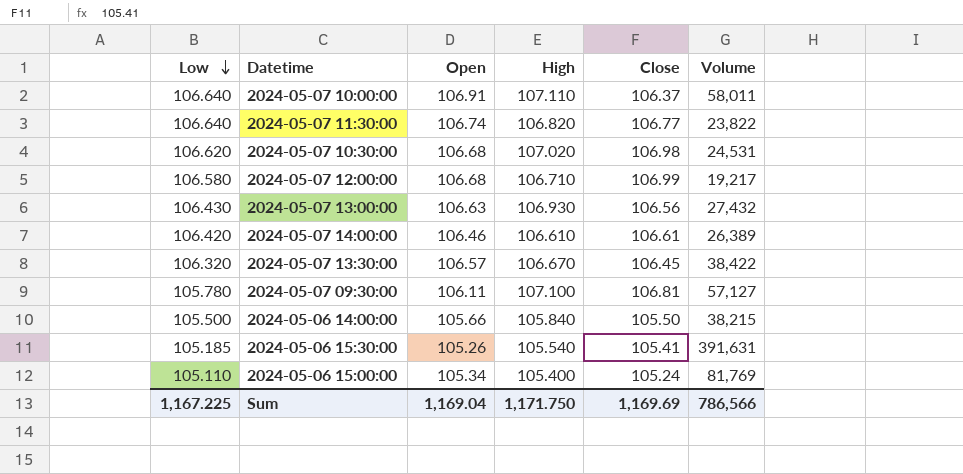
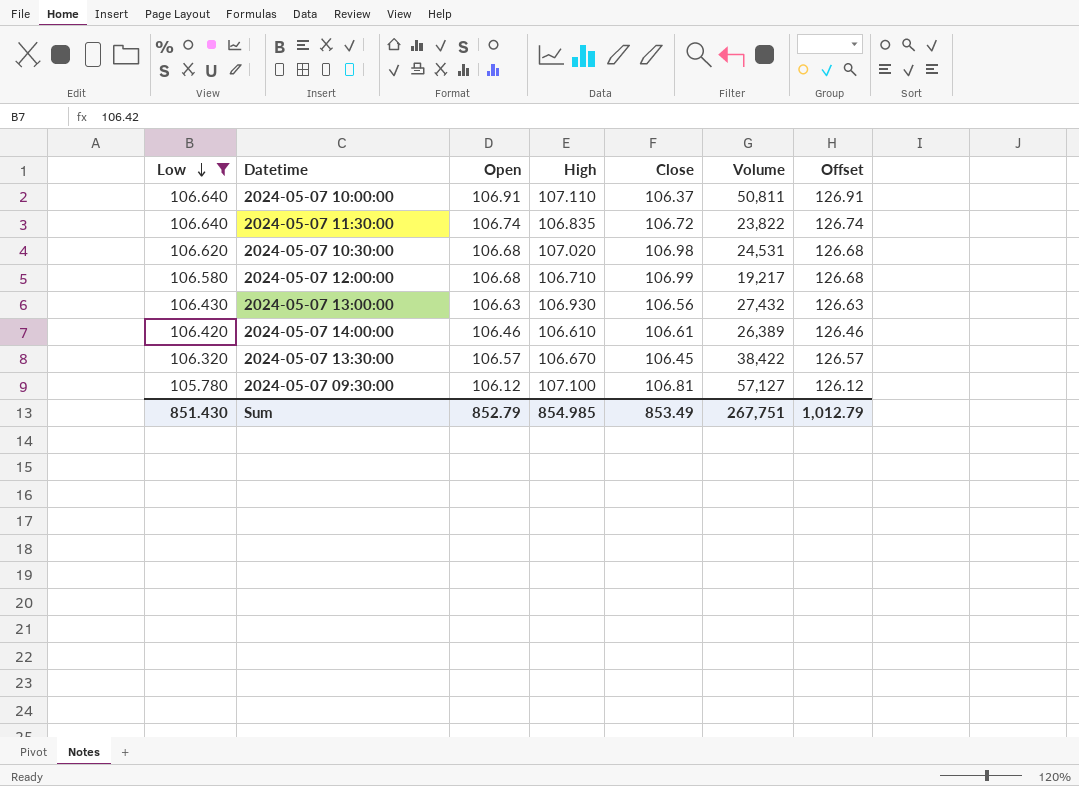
filter: none -> Low >= 105.780
column Offset | formula: none -> [Open] + 20
2024-05-07 10:00:00 | Volume: 58,011 -> 50,811
2024-05-07 11:30:00 | High: 106.820 -> 106.835
2024-05-07 11:30:00 | Close: 106.77 -> 106.72
2024-05-07 09:30:00 | Open: 106.11 -> 106.12
Sum | Low: 1,167.225 -> 851.430
Sum | Open: 1,169.04 -> 852.79
Sum | High: 1,171.750 -> 854.985
Sum | Close: 1,169.69 -> 853.49
Sum | Volume: 786,566 -> 267,751

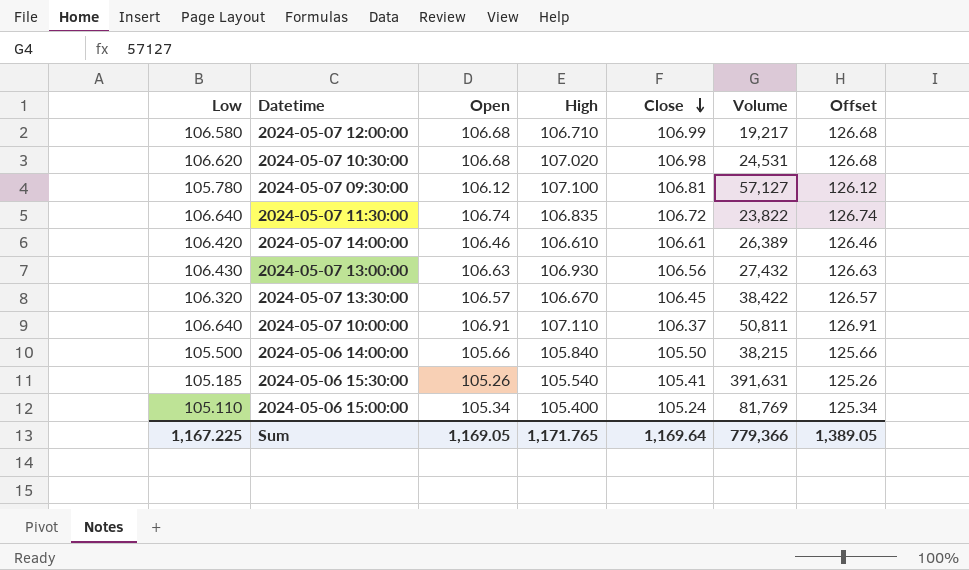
filter: Low >= 105.780 -> none
row order: Low descending -> Close descending
Sum | Low: 851.430 -> 1,167.225
Sum | Open: 852.79 -> 1,169.05
Sum | High: 854.985 -> 1,171.765
Sum | Close: 853.49 -> 1,169.64
Sum | Volume: 267,751 -> 779,366
Sum | Offset: 1,012.79 -> 1,389.05

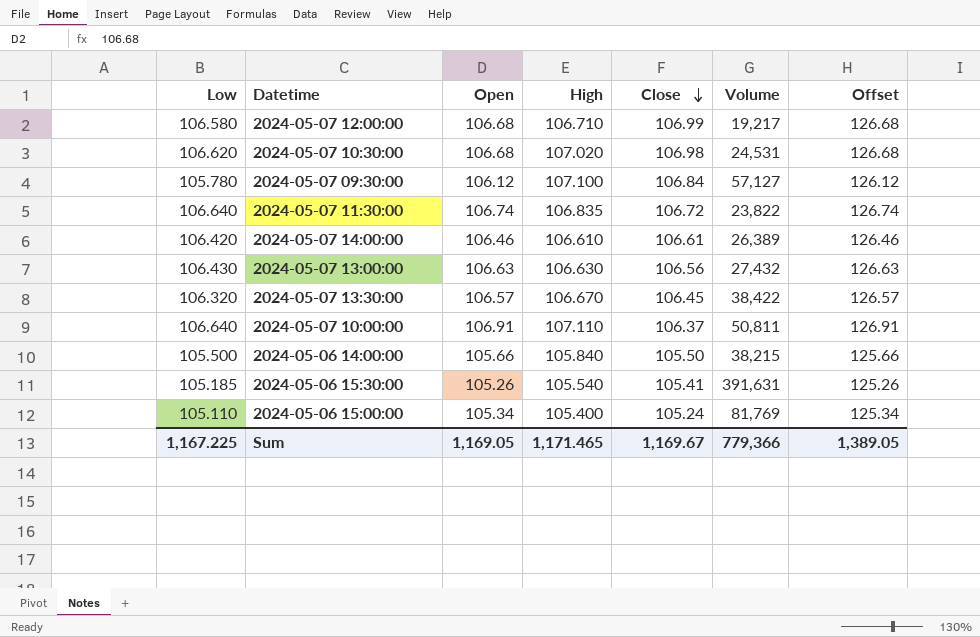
2024-05-07 09:30:00 | Close: 106.81 -> 106.84
2024-05-07 13:00:00 | High: 106.930 -> 106.630
Sum | High: 1,171.765 -> 1,171.465
Sum | Close: 1,169.64 -> 1,169.67

